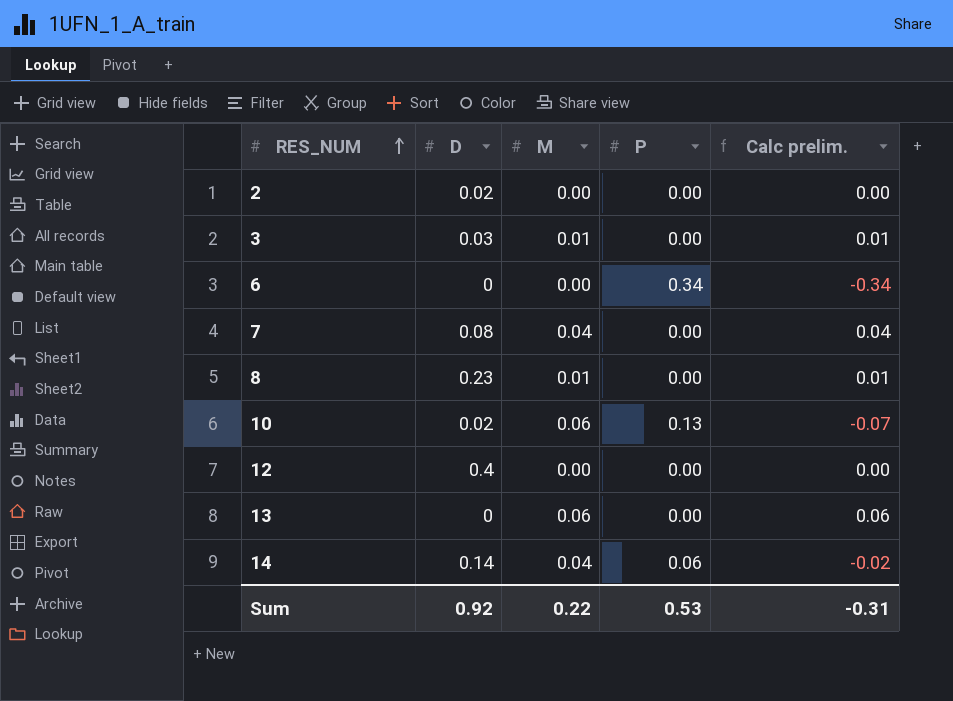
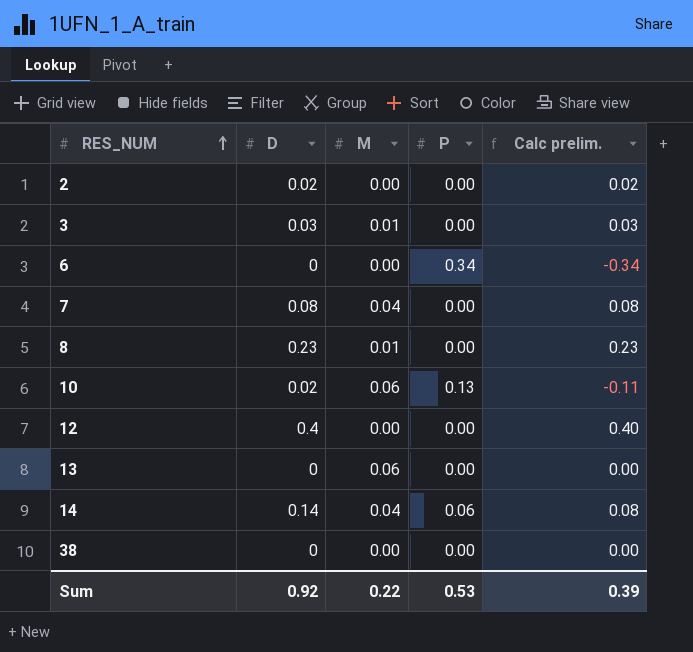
column Calc prelim. | formula: [M] - [P] -> [D] - [P]
row 38: none -> 0 | 0.00 | 0.00 | 0.00
Sum | Calc prelim.: -0.31 -> 0.39

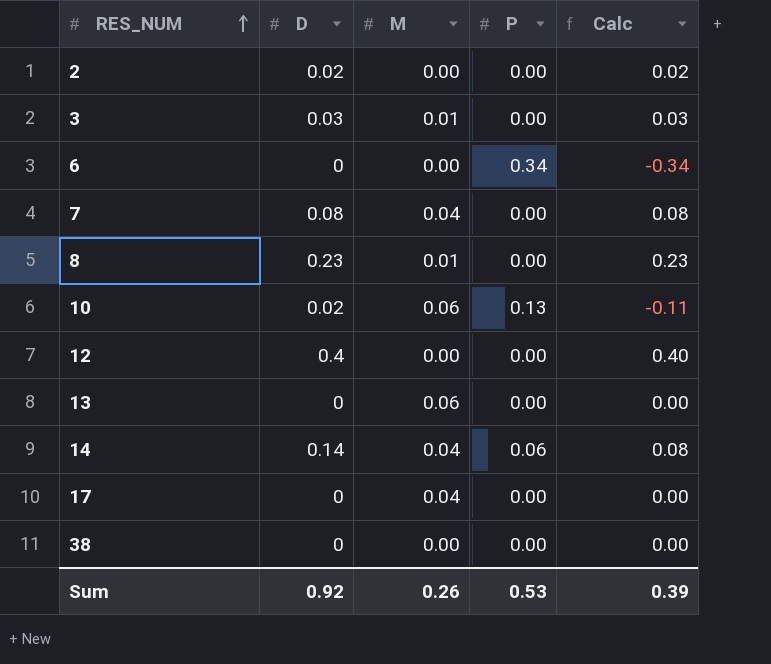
column name: Calc prelim. -> Calc
row 17: none -> 0 | 0.04 | 0.00 | 0.00
Sum | M: 0.22 -> 0.26

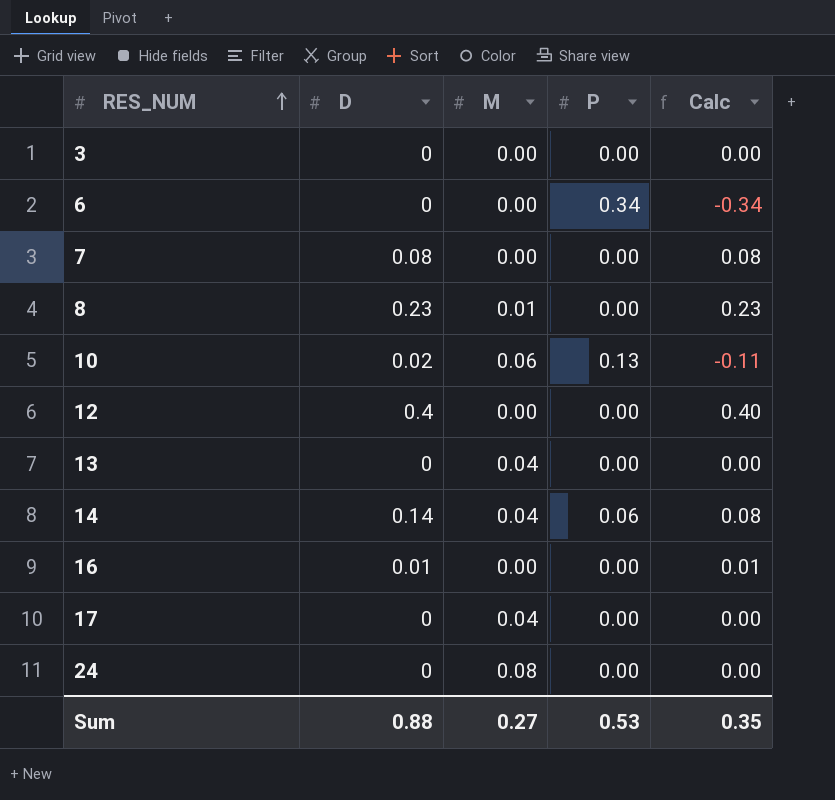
row 2: 0.02 | 0.00 | 0.00 | 0.02 -> none
row 38: 0 | 0.00 | 0.00 | 0.00 -> none
3 | D: 0.03 -> 0
3 | M: 0.01 -> 0.00
3 | Calc: 0.03 -> 0.00
7 | M: 0.04 -> 0.00
13 | M: 0.06 -> 0.04
row 16: none -> 0.01 | 0.00 | 0.00 | 0.01
row 24: none -> 0 | 0.08 | 0.00 | 0.00
Sum | D: 0.92 -> 0.88
Sum | M: 0.26 -> 0.27
Sum | Calc: 0.39 -> 0.35

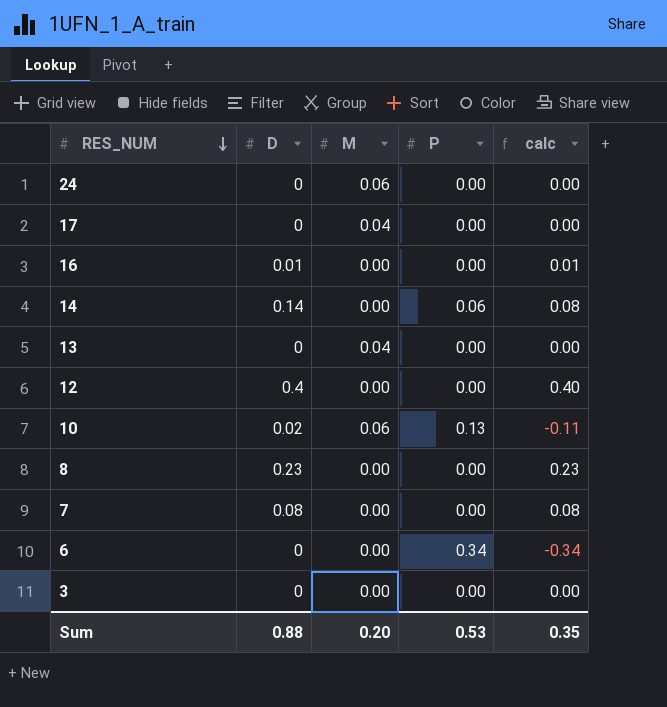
row order: RES_NUM ascending -> RES_NUM descending
column name: Calc -> calc
24 | M: 0.08 -> 0.06
14 | M: 0.04 -> 0.00
8 | M: 0.01 -> 0.00
Sum | M: 0.27 -> 0.20

